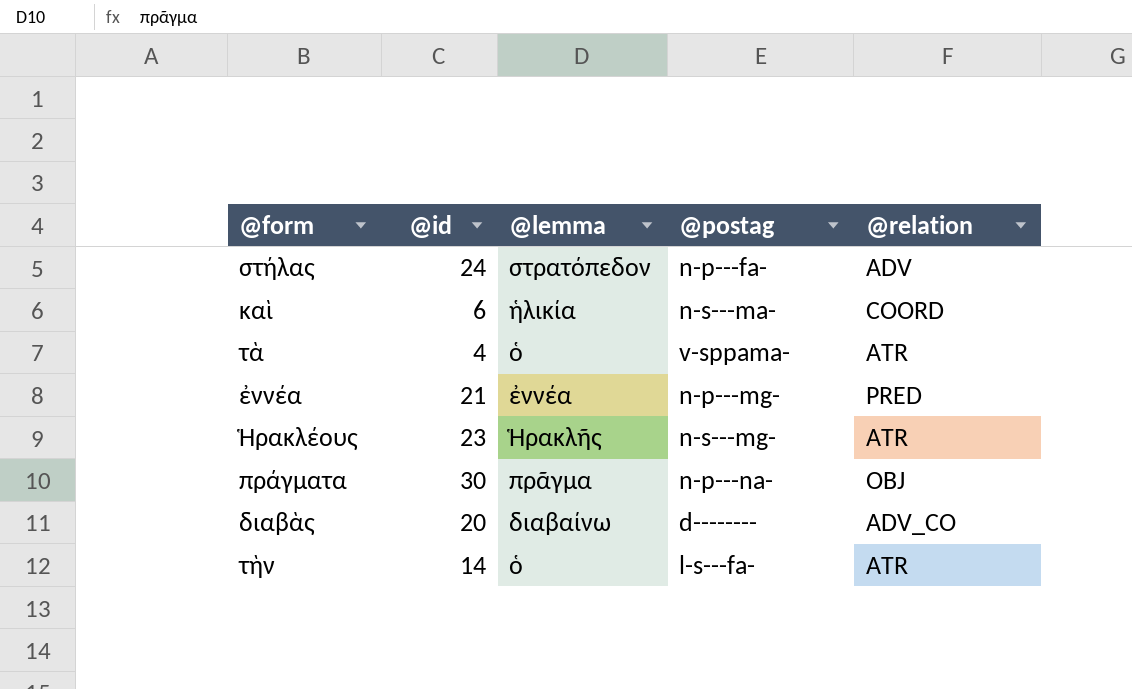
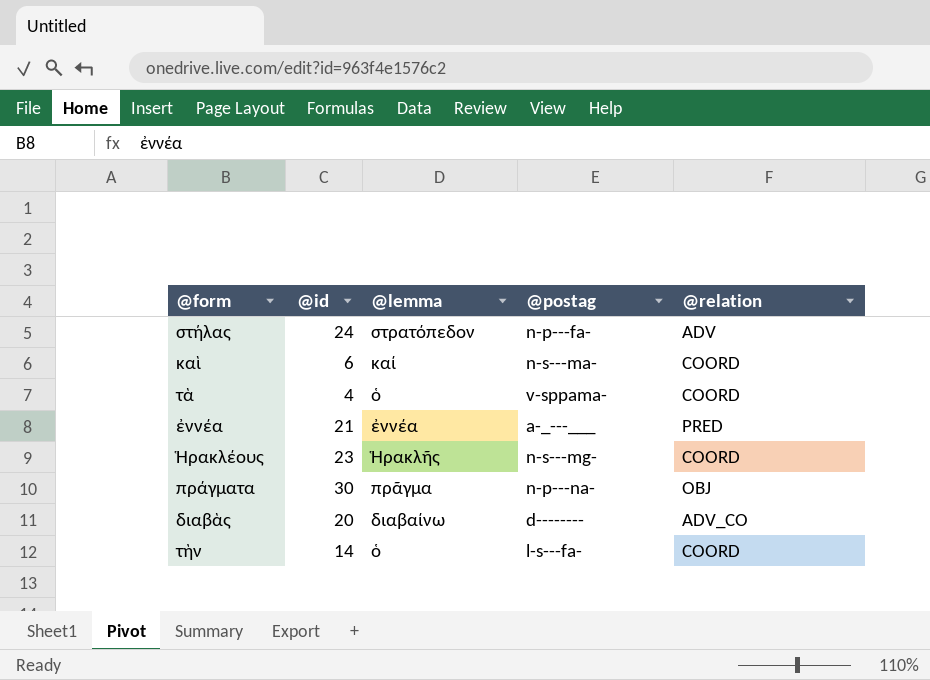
καὶ | @lemma: ἡλικία -> καί
τὰ | @relation: ATR -> COORD
ἐννέα | @postag: n-p---mg- -> a-_---___
Ἡρακλέους | @relation: ATR -> COORD
τὴν | @relation: ATR -> COORD

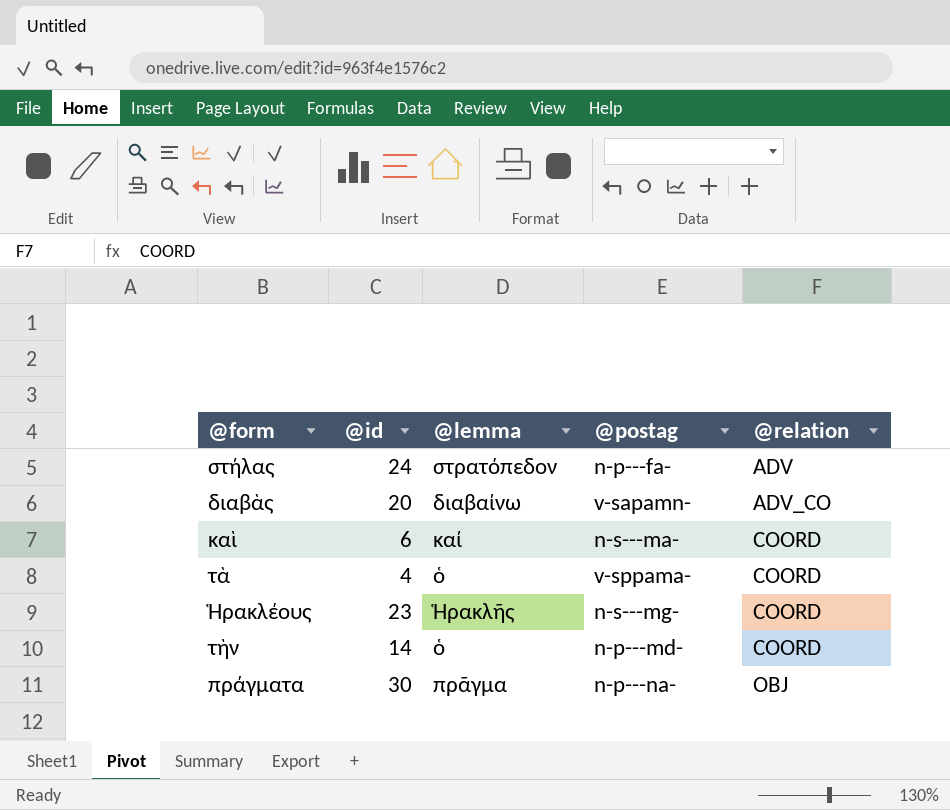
row order: none -> @relation ascending
row ἐννέα: 21 | ἐννέα | a-_---___ | PRED -> none
διαβὰς | @postag: d-------- -> v-sapamn-
τὴν | @postag: l-s---fa- -> n-p---md-

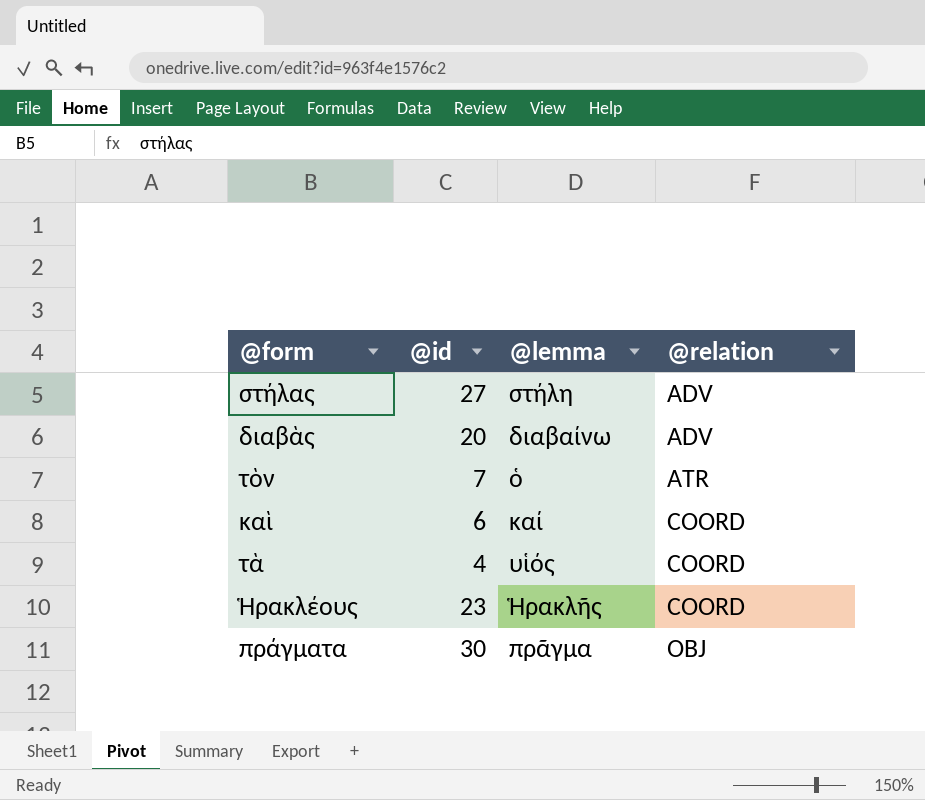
column @postag | position: 4 -> none
row τὴν: 14 | ὁ | n-p---md- | COORD -> none
στήλας | @id: 24 -> 27
στήλας | @lemma: στρατόπεδον -> στήλη
διαβὰς | @relation: ADV_CO -> ADV
row τὸν: none -> 7 | ὁ | ATR
τὰ | @lemma: ὁ -> υἱός

